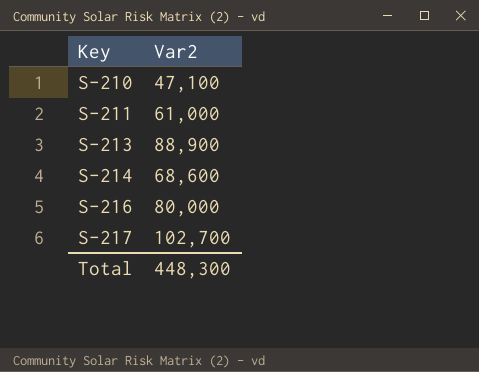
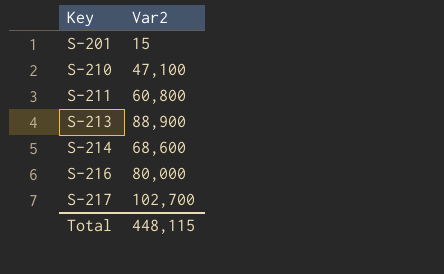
row S-201: none -> 15
S-211 | Var2: 61,000 -> 60,800
Total | Var2: 448,300 -> 448,115

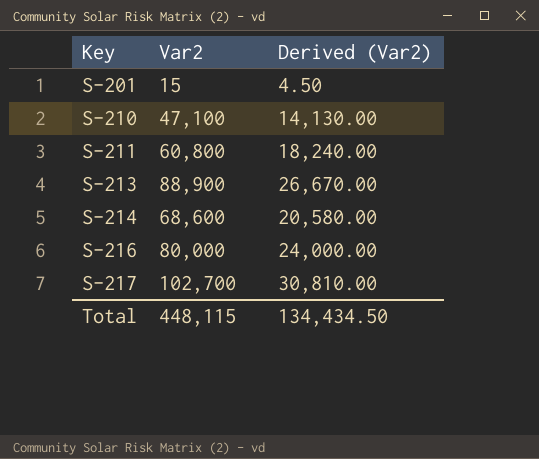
column Derived (Var2) | formula: none -> [Var2] * 0.3

